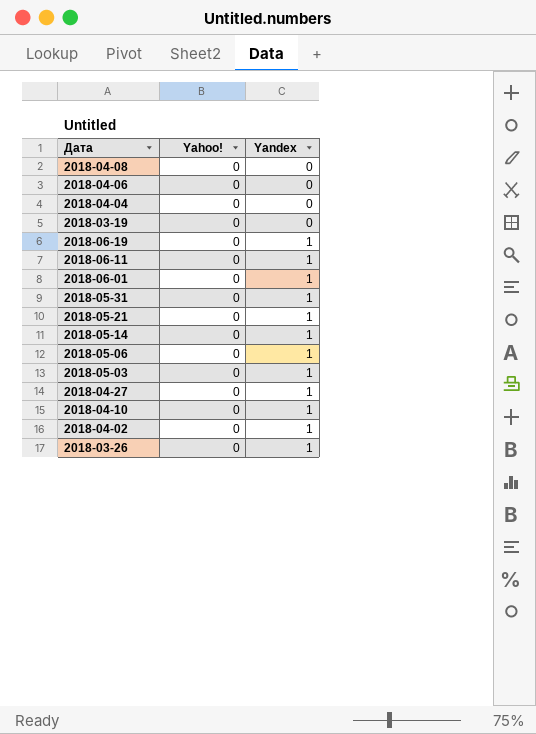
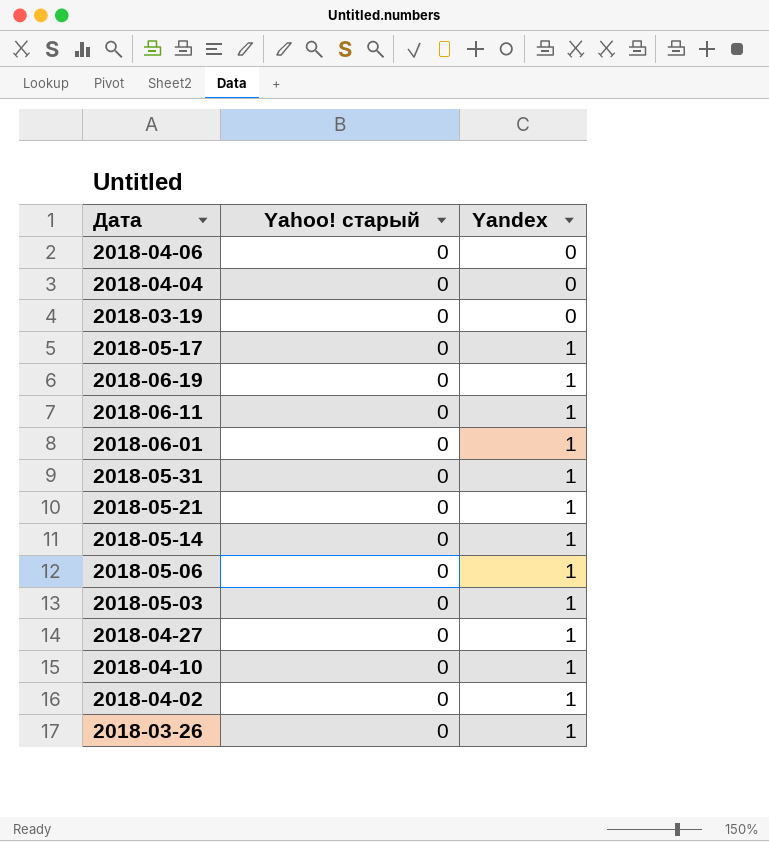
column name: Yahoo! -> Yahoo! старый
row 2018-04-08: 0 | 0 -> none
row 2018-05-17: none -> 0 | 1

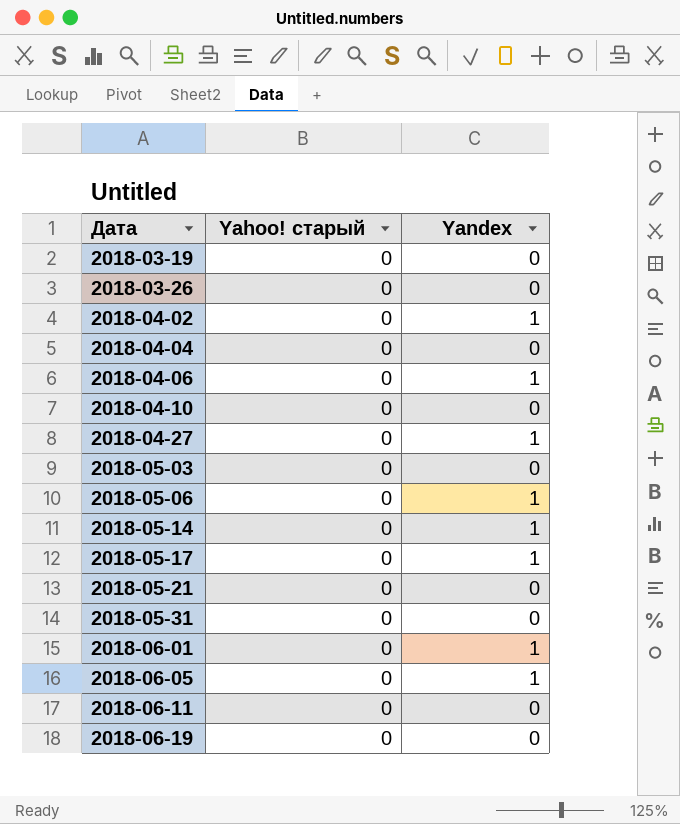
row order: Yandex ascending -> Дата ascending
2018-03-26 | Yandex: 1 -> 0
2018-04-06 | Yandex: 0 -> 1
2018-04-10 | Yandex: 1 -> 0
2018-05-03 | Yandex: 1 -> 0
2018-05-21 | Yandex: 1 -> 0
2018-05-31 | Yandex: 1 -> 0
row 2018-06-05: none -> 0 | 1
2018-06-11 | Yandex: 1 -> 0
2018-06-19 | Yandex: 1 -> 0

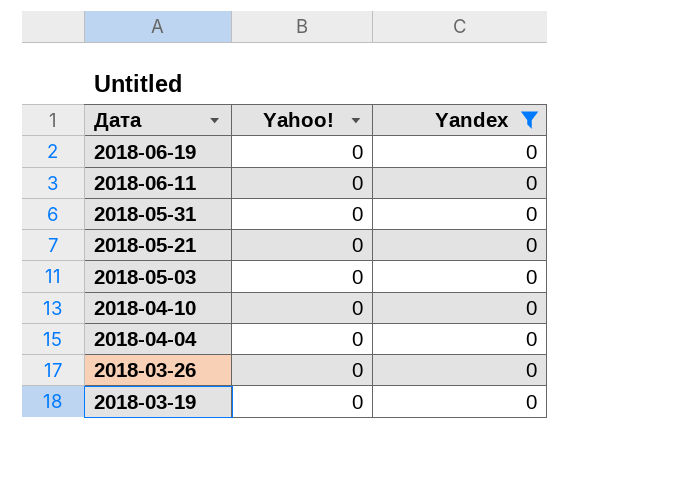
filter: none -> Yandex = 0
row order: Дата ascending -> Дата descending
column name: Yahoo! старый -> Yahoo!

